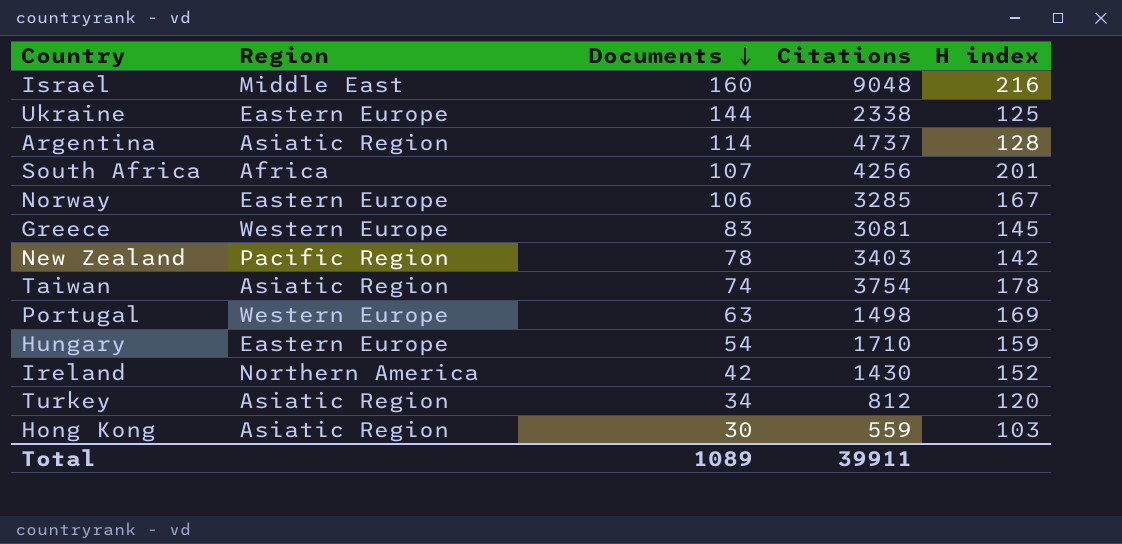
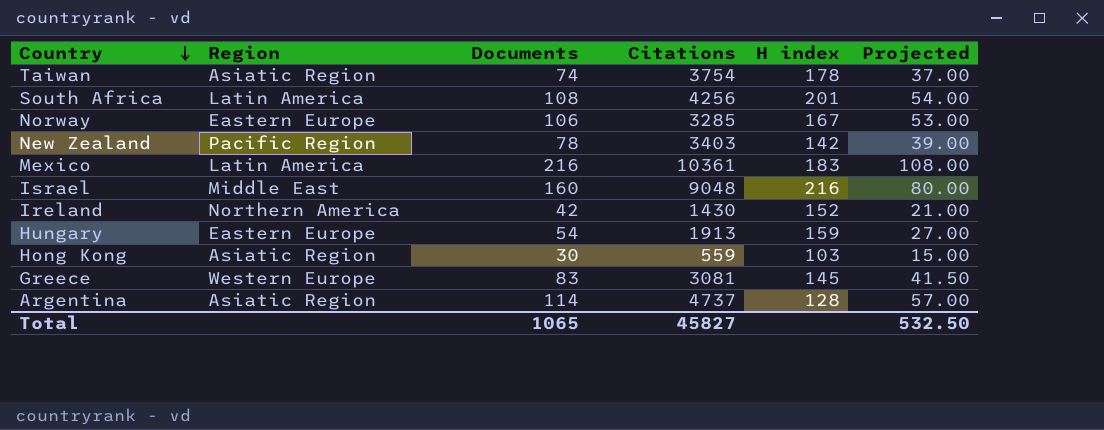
row order: Documents descending -> Country descending
column Projected | formula: none -> [Documents] * 0.5
row Ukraine: Eastern Europe | 144 | 2338 | 125 -> none
row Portugal: Western Europe | 63 | 1498 | 169 -> none
row Turkey: Asiatic Region | 34 | 812 | 120 -> none
South Africa | Region: Africa -> Latin America
South Africa | Documents: 107 -> 108
row Mexico: none -> Latin America | 216 | 10361 | 183 | 108.00
Hungary | Citations: 1710 -> 1913
Total | Documents: 1089 -> 1065
Total | Citations: 39911 -> 45827

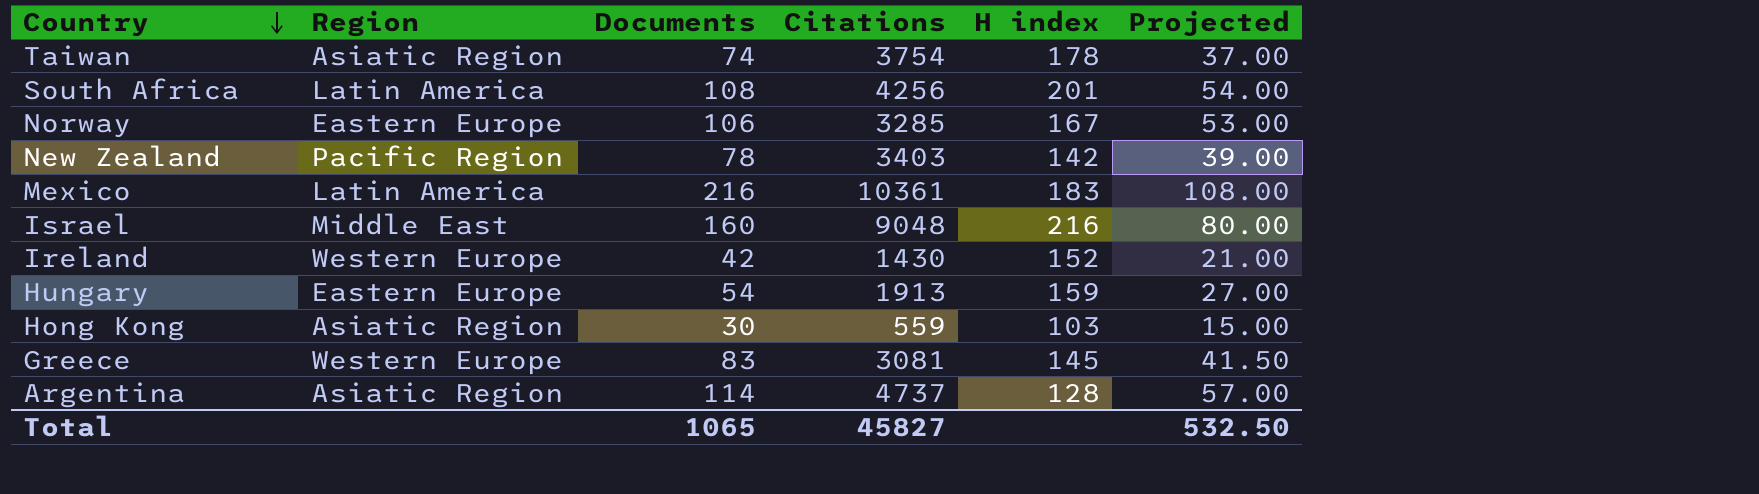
Ireland | Region: Northern America -> Western Europe

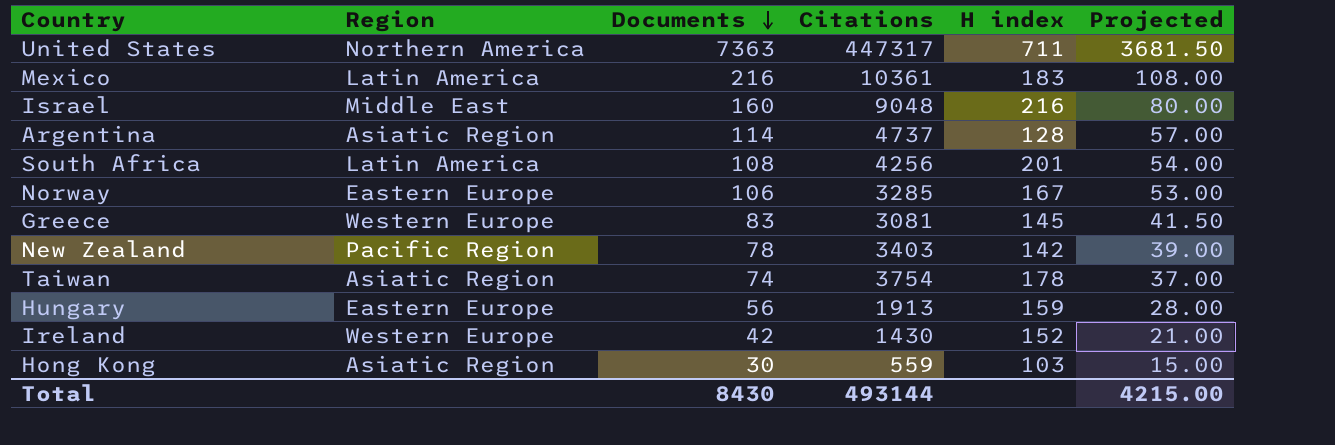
row order: Country descending -> Documents descending
row United States: none -> Northern America | 7363 | 447317 | 711 | 3681.50
Hungary | Documents: 54 -> 56
Hungary | Projected: 27.00 -> 28.00
Total | Documents: 1065 -> 8430
Total | Citations: 45827 -> 493144
Total | Projected: 532.50 -> 4215.00

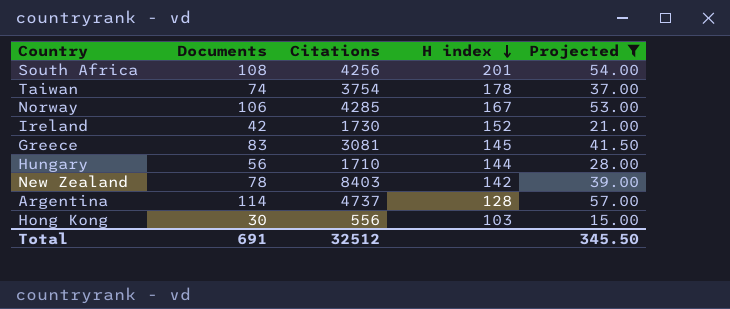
filter: none -> Projected <= 57.00
row order: Documents descending -> H index descending
column Region | position: 2 -> none
Norway | Citations: 3285 -> 4285
Ireland | Citations: 1430 -> 1730
Hungary | Citations: 1913 -> 1710
Hungary | H index: 159 -> 144
New Zealand | Citations: 3403 -> 8403
Hong Kong | Citations: 559 -> 556
Total | Documents: 8430 -> 691
Total | Citations: 493144 -> 32512
Total | Projected: 4215.00 -> 345.50

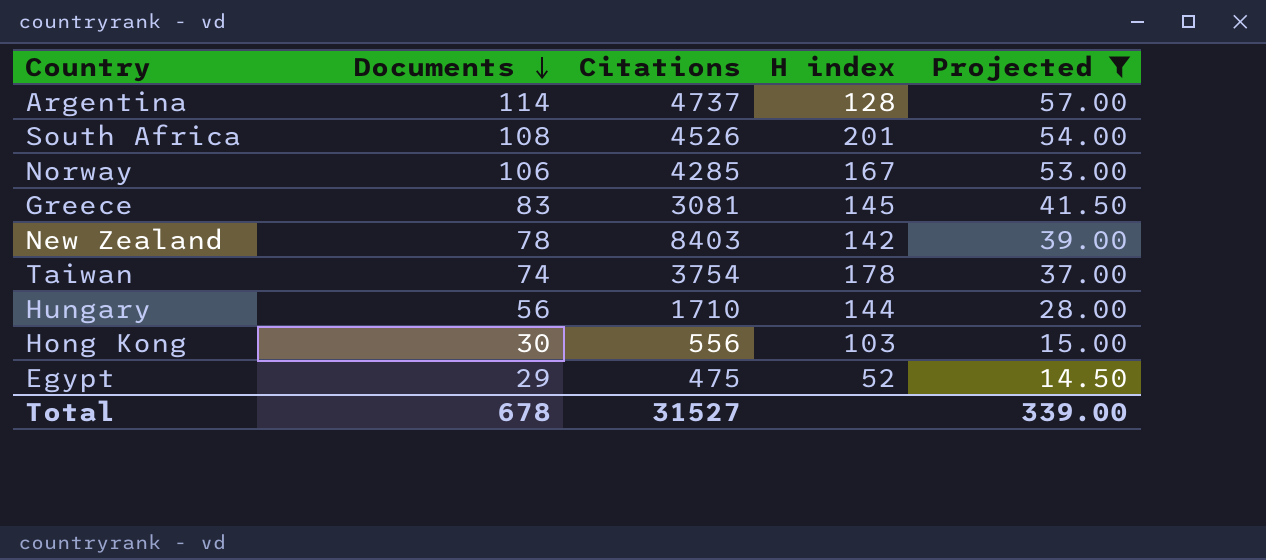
row order: H index descending -> Documents descending
row Ireland: 42 | 1730 | 152 | 21.00 -> none
South Africa | Citations: 4256 -> 4526
row Egypt: none -> 29 | 475 | 52 | 14.50
Total | Documents: 691 -> 678
Total | Citations: 32512 -> 31527
Total | Projected: 345.50 -> 339.00

